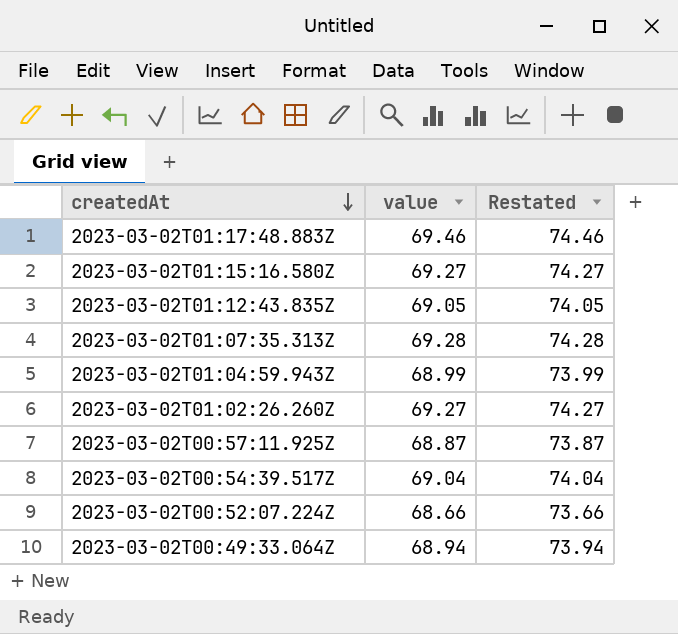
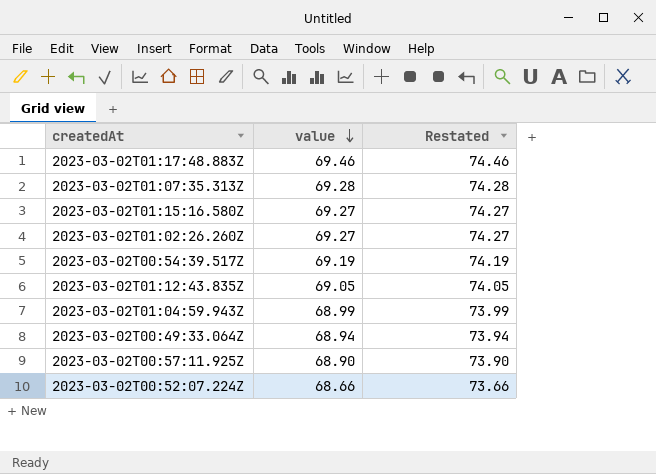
row order: createdAt descending -> value descending
2023-03-02T00:54:39.517Z | value: 69.04 -> 69.19
2023-03-02T00:54:39.517Z | Restated: 74.04 -> 74.19
2023-03-02T00:57:11.925Z | value: 68.87 -> 68.90
2023-03-02T00:57:11.925Z | Restated: 73.87 -> 73.90

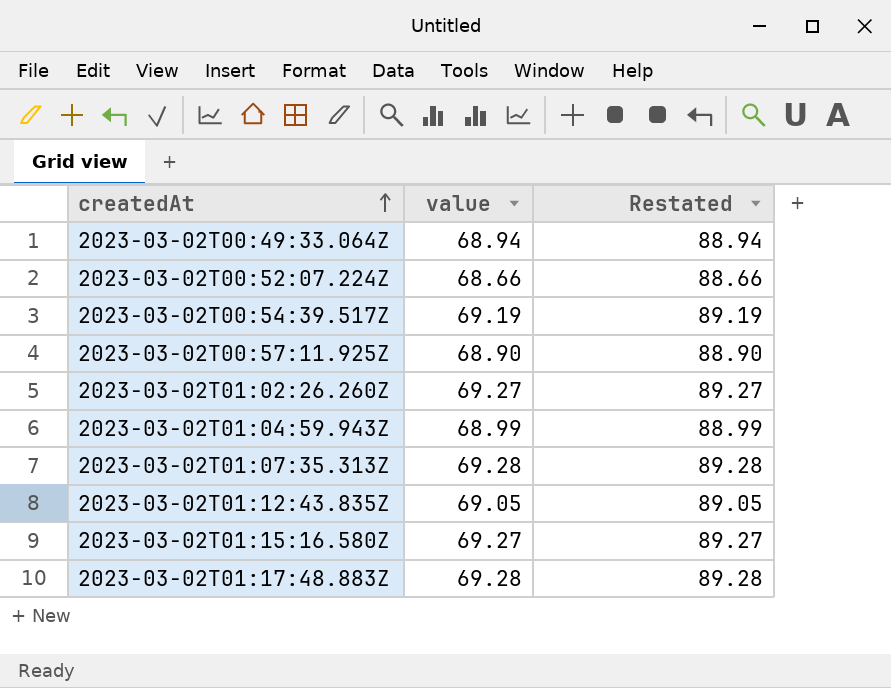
row order: value descending -> createdAt ascending
column Restated | formula: [value] + 5 -> [value] + 20
2023-03-02T01:17:48.883Z | value: 69.46 -> 69.28

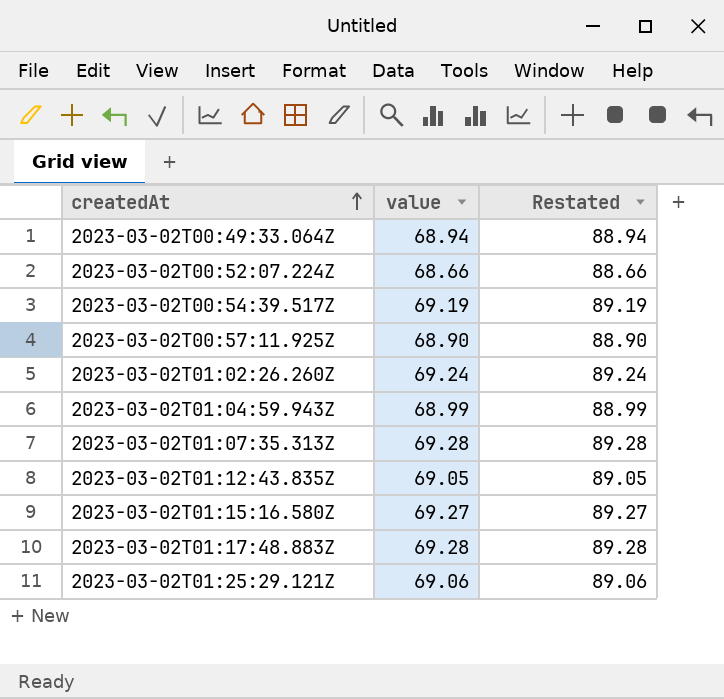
2023-03-02T01:02:26.260Z | value: 69.27 -> 69.24
2023-03-02T01:02:26.260Z | Restated: 89.27 -> 89.24
row 2023-03-02T01:25:29.121Z: none -> 69.06 | 89.06

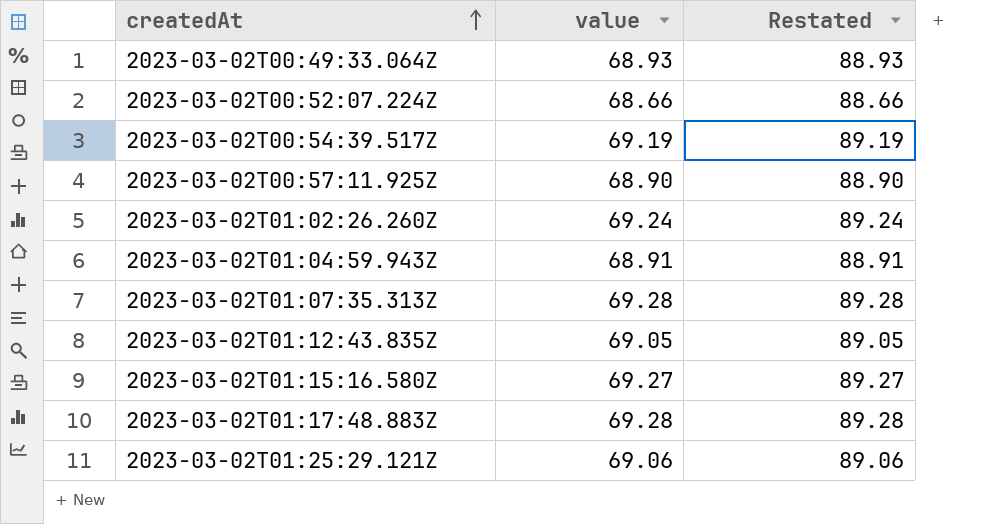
2023-03-02T00:49:33.064Z | value: 68.94 -> 68.93
2023-03-02T00:49:33.064Z | Restated: 88.94 -> 88.93
2023-03-02T01:04:59.943Z | value: 68.99 -> 68.91
2023-03-02T01:04:59.943Z | Restated: 88.99 -> 88.91

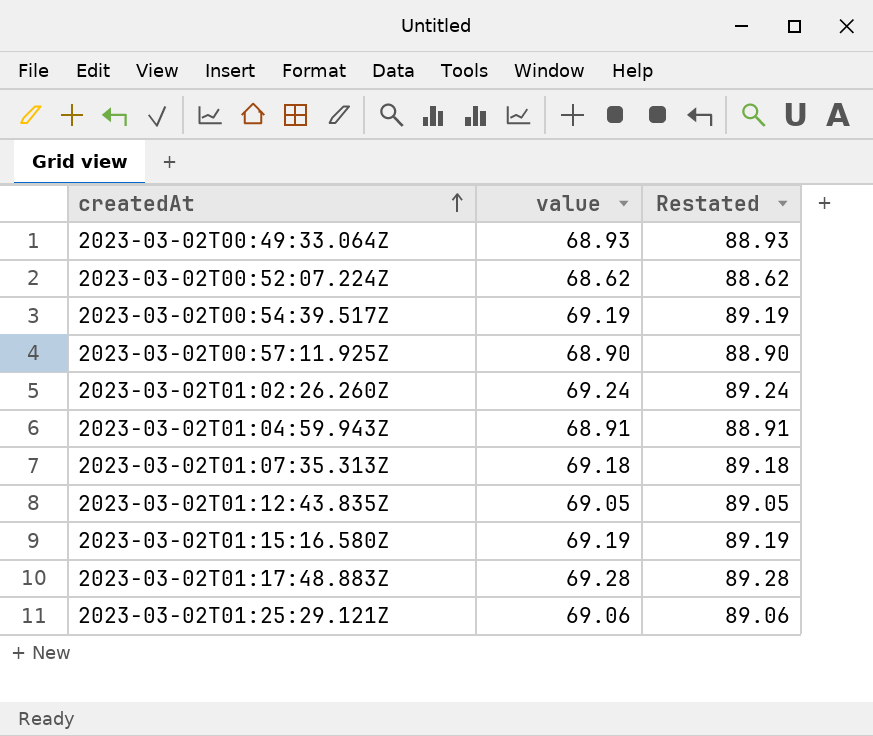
2023-03-02T00:52:07.224Z | value: 68.66 -> 68.62
2023-03-02T00:52:07.224Z | Restated: 88.66 -> 88.62
2023-03-02T01:07:35.313Z | value: 69.28 -> 69.18
2023-03-02T01:07:35.313Z | Restated: 89.28 -> 89.18
2023-03-02T01:15:16.580Z | value: 69.27 -> 69.19
2023-03-02T01:15:16.580Z | Restated: 89.27 -> 89.19

